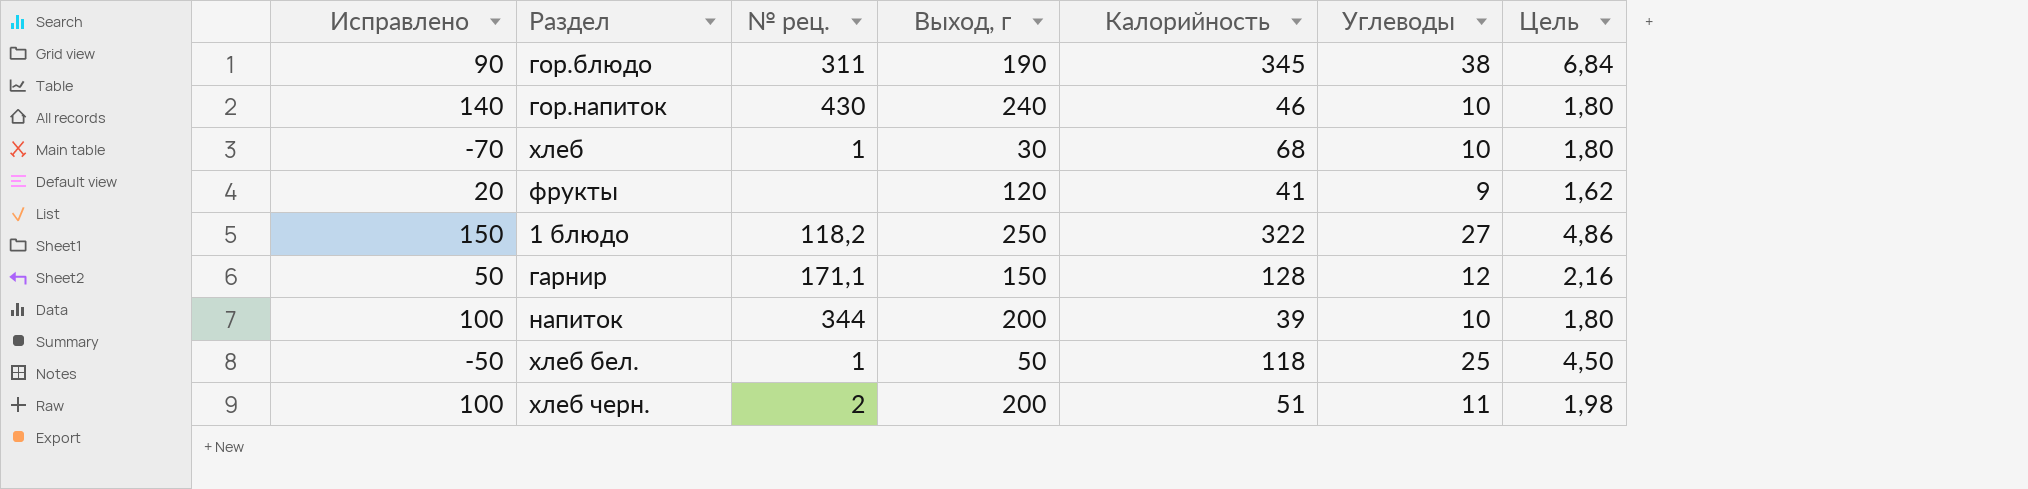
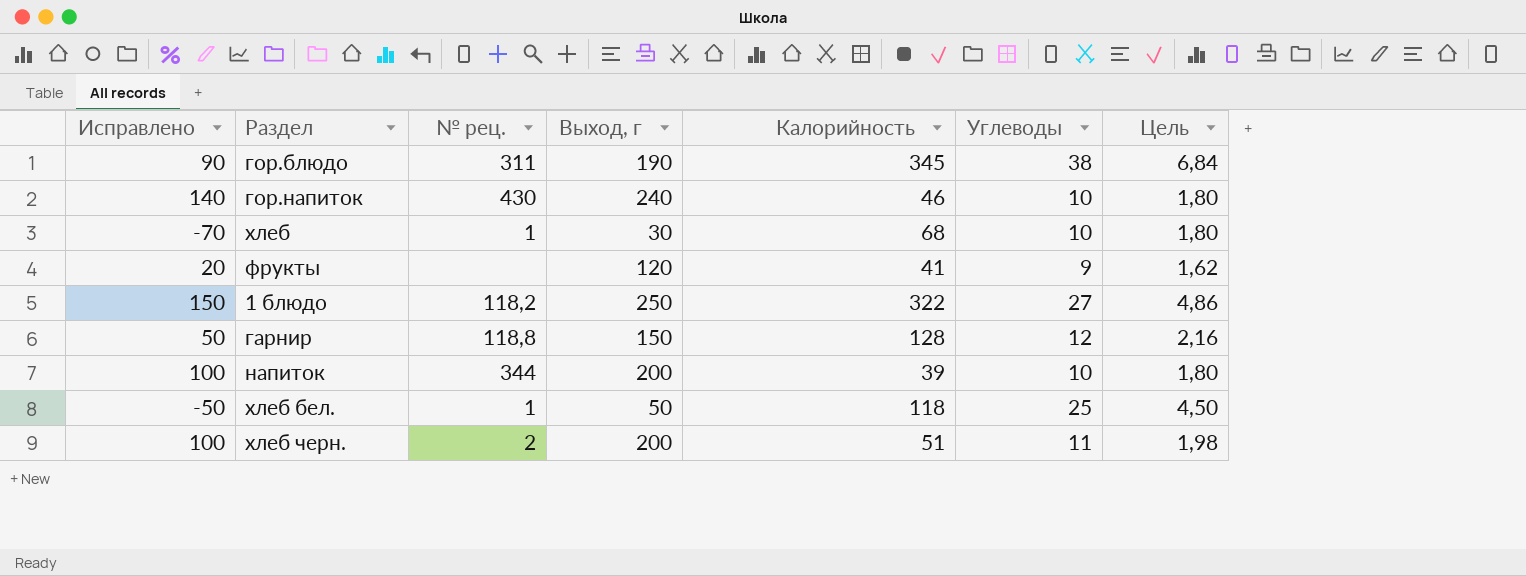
гарнир | № рец.: 171,1 -> 118,8

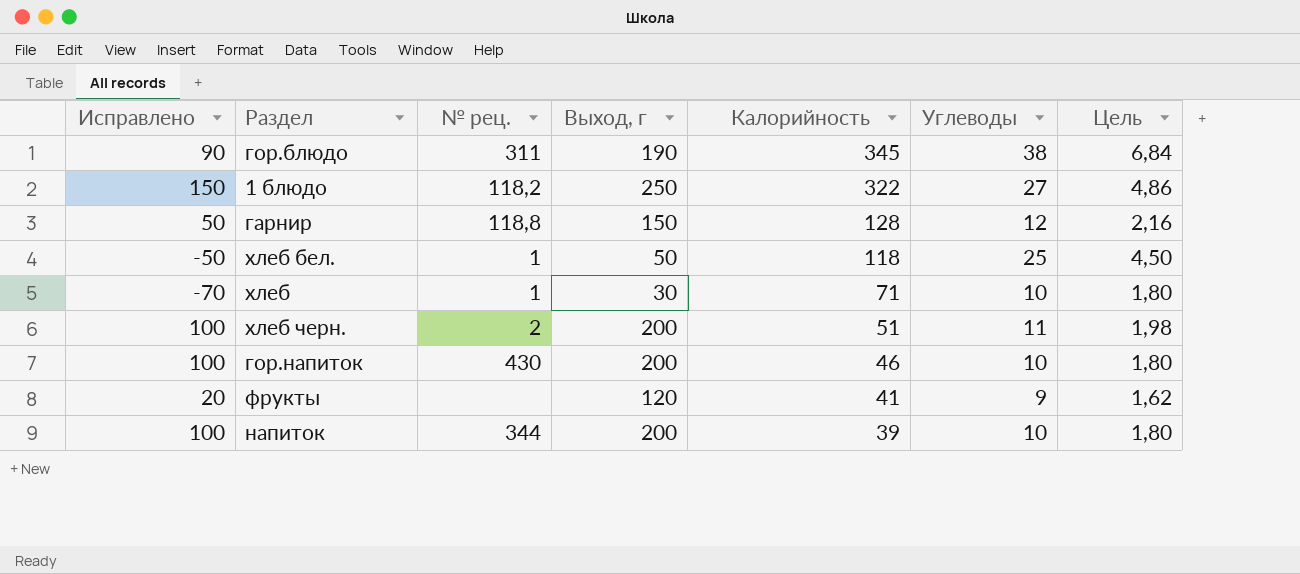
row order: none -> Калорийность descending
хлеб | Калорийность: 68 -> 71
гор.напиток | Исправлено: 140 -> 100
гор.напиток | Выход, г: 240 -> 200

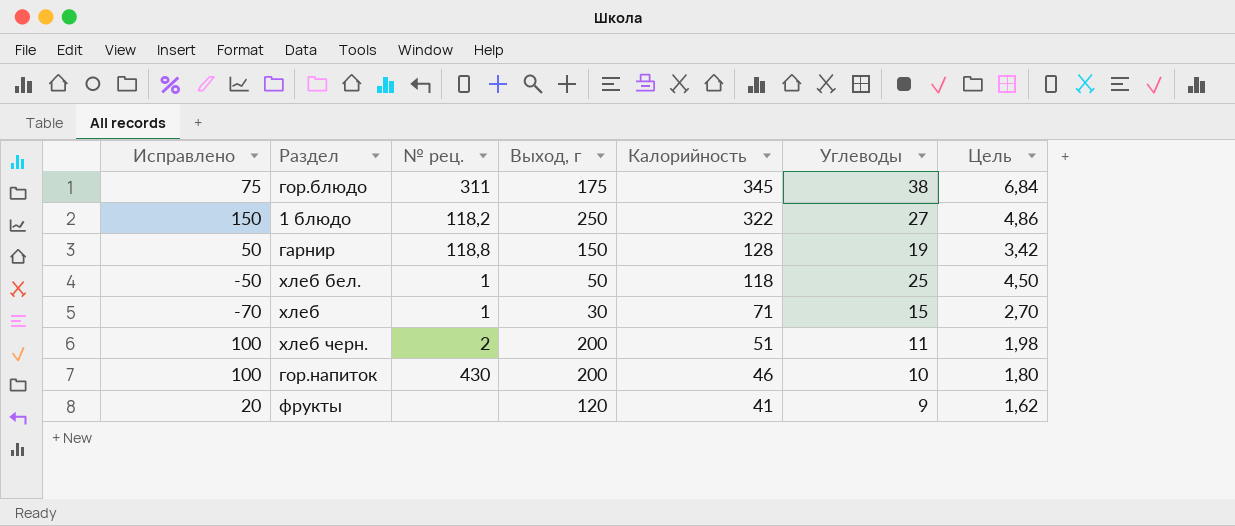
row напиток: 100 | 344 | 200 | 39 | 10 | 1,80 -> none
гор.блюдо | Исправлено: 90 -> 75
гор.блюдо | Выход, г: 190 -> 175
гарнир | Углеводы: 12 -> 19
гарнир | Цель: 2,16 -> 3,42
хлеб | Углеводы: 10 -> 15
хлеб | Цель: 1,80 -> 2,70

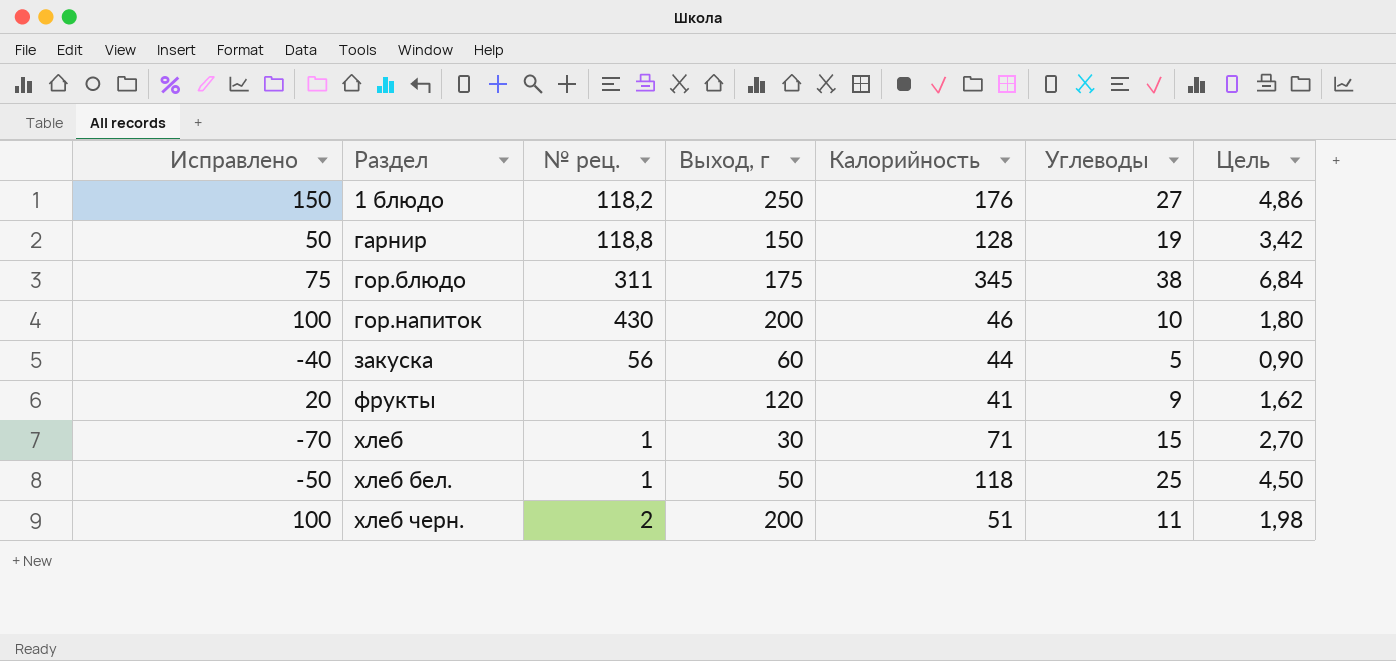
row order: Калорийность descending -> Раздел ascending
1 блюдо | Калорийность: 322 -> 176
row закуска: none -> -40 | 56 | 60 | 44 | 5 | 0,90

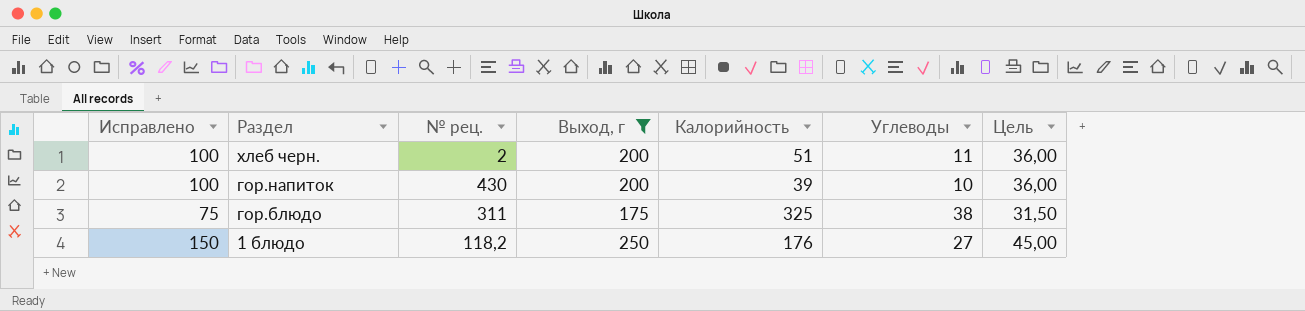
filter: none -> Выход, г >= 175
row order: Раздел ascending -> Раздел descending
column Цель | formula: [Углеводы] * 0,18 -> [Выход, г] * 0,18
гор.напиток | Калорийность: 46 -> 39
гор.блюдо | Калорийность: 345 -> 325

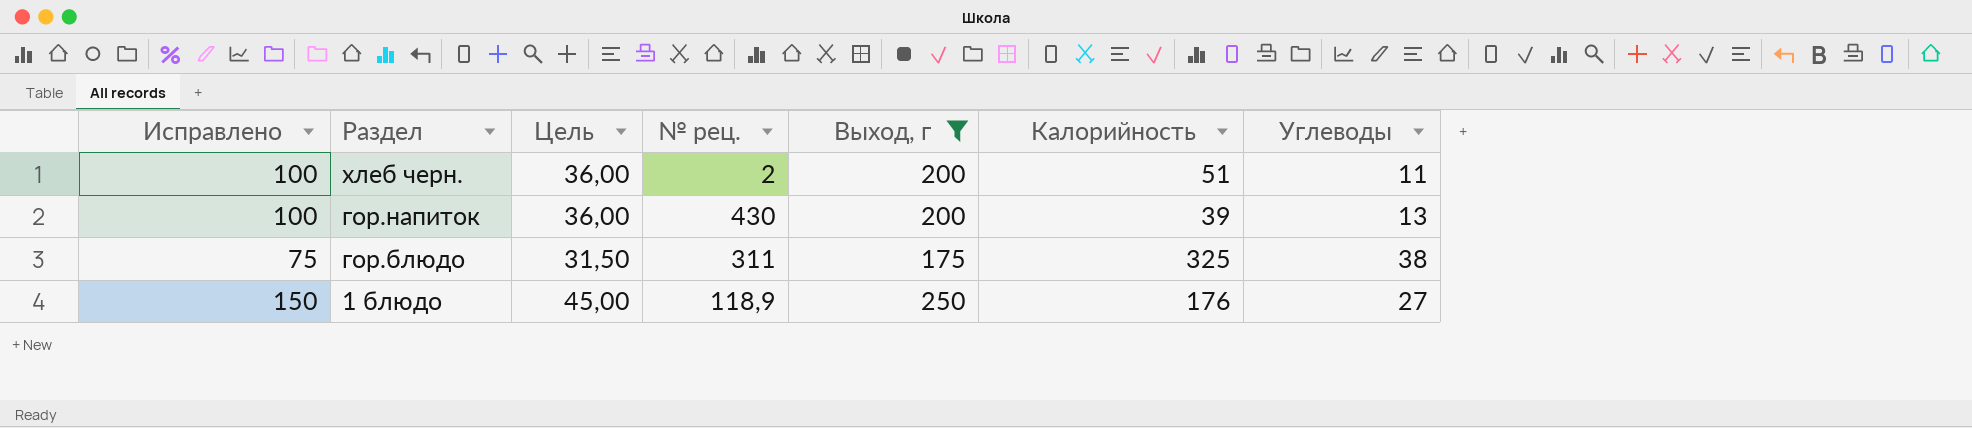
column Цель | position: 7 -> 3
гор.напиток | Углеводы: 10 -> 13
1 блюдо | № рец.: 118,2 -> 118,9

